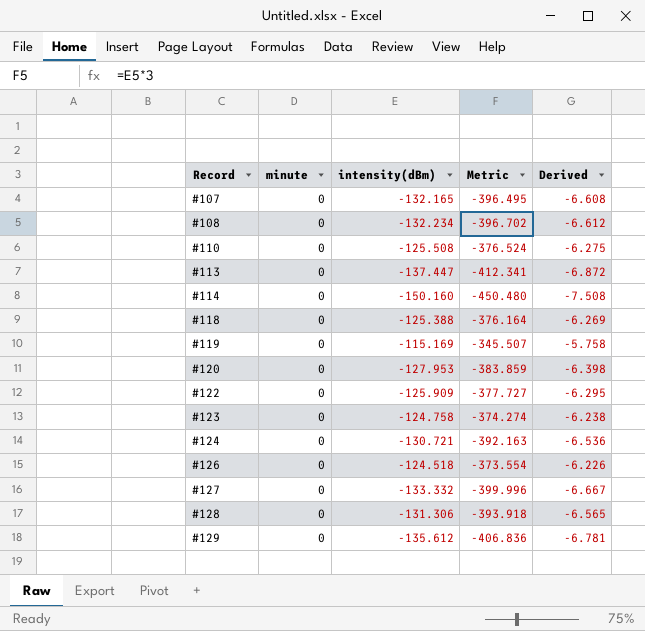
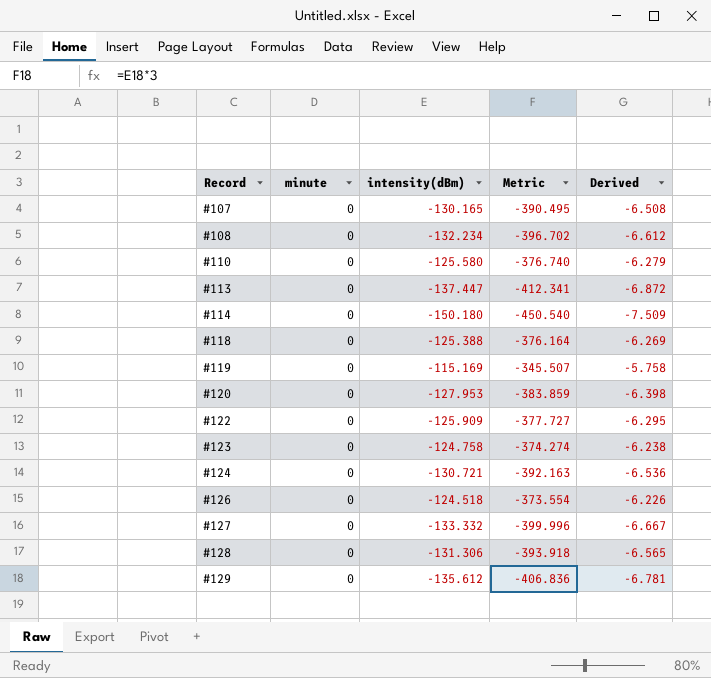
#107 | intensity(dBm): -132.165 -> -130.165
#107 | Metric: -396.495 -> -390.495
#107 | Derived: -6.608 -> -6.508
#110 | intensity(dBm): -125.508 -> -125.580
#110 | Metric: -376.524 -> -376.740
#110 | Derived: -6.275 -> -6.279
#114 | intensity(dBm): -150.160 -> -150.180
#114 | Metric: -450.480 -> -450.540
#114 | Derived: -7.508 -> -7.509

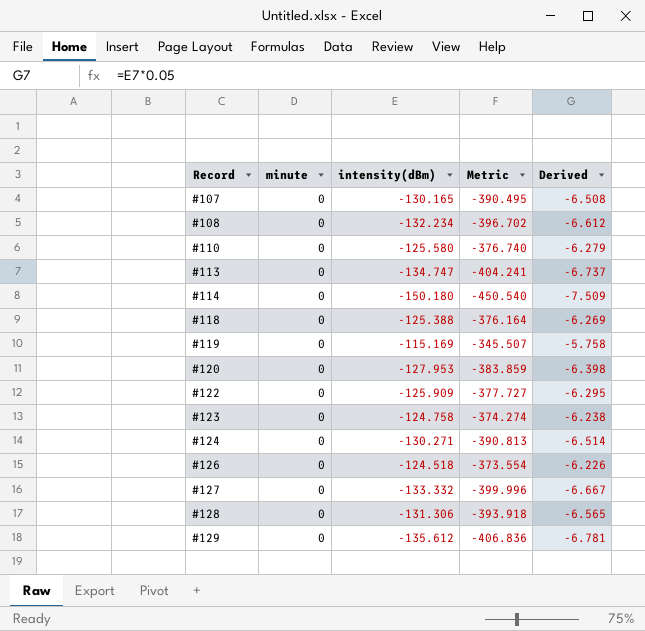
#113 | intensity(dBm): -137.447 -> -134.747
#113 | Metric: -412.341 -> -404.241
#113 | Derived: -6.872 -> -6.737
#124 | intensity(dBm): -130.721 -> -130.271
#124 | Metric: -392.163 -> -390.813
#124 | Derived: -6.536 -> -6.514

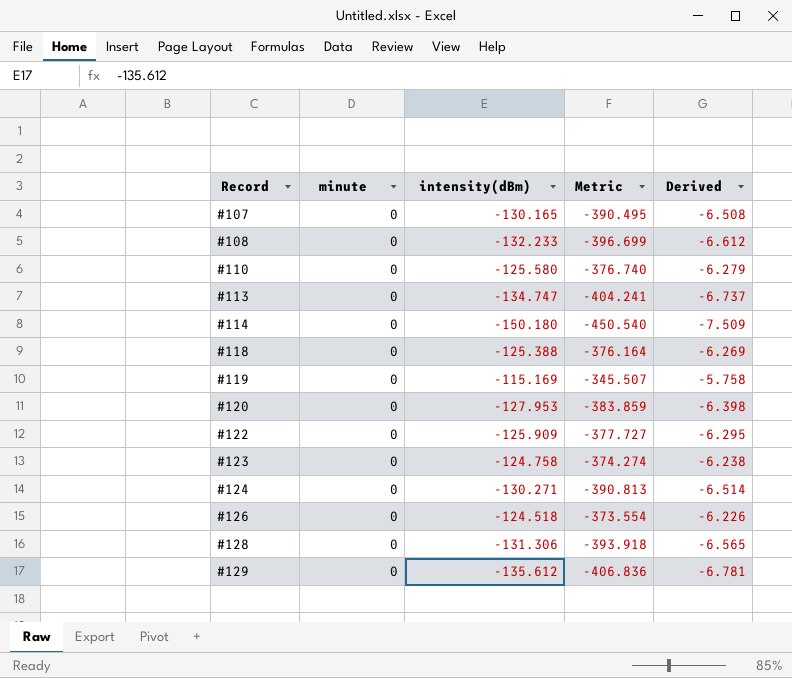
row #127: 0 | -133.332 | -399.996 | -6.667 -> none
#108 | intensity(dBm): -132.234 -> -132.233
#108 | Metric: -396.702 -> -396.699

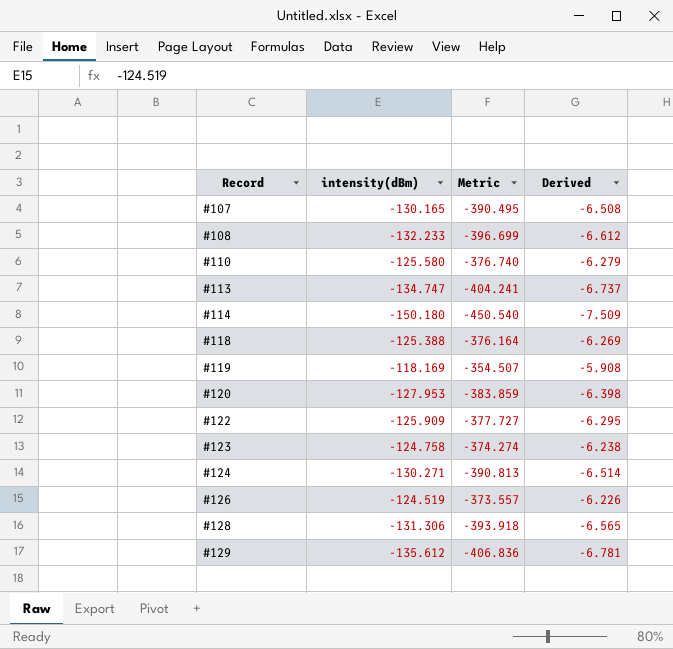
column minute | position: 2 -> none
#119 | intensity(dBm): -115.169 -> -118.169
#119 | Metric: -345.507 -> -354.507
#119 | Derived: -5.758 -> -5.908
#126 | intensity(dBm): -124.518 -> -124.519
#126 | Metric: -373.554 -> -373.557

